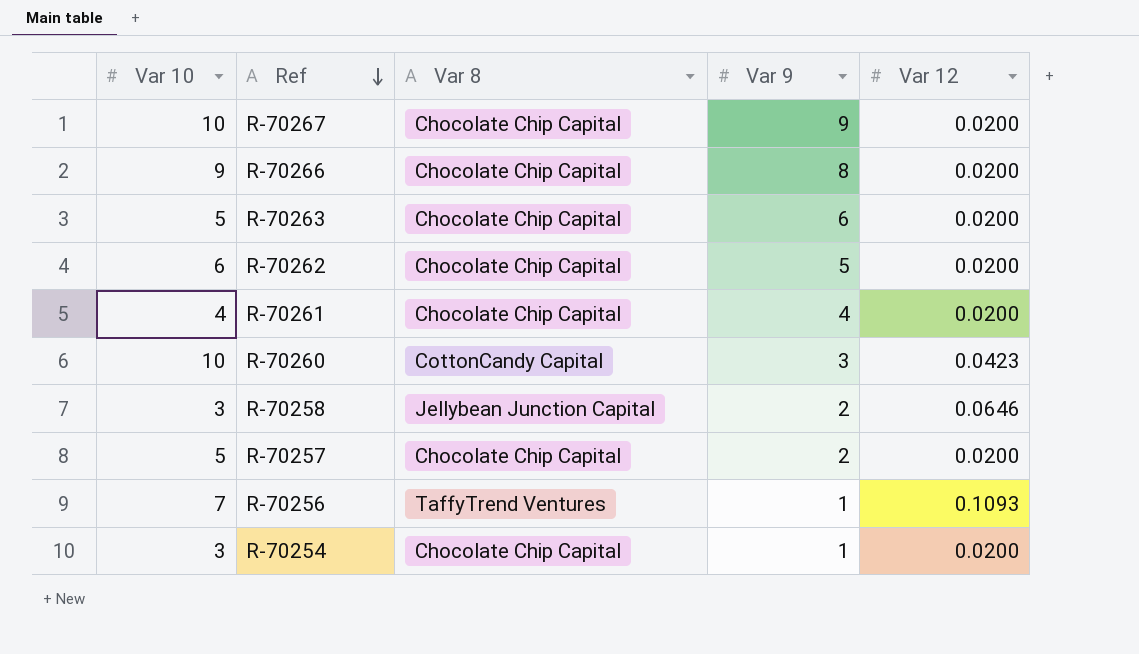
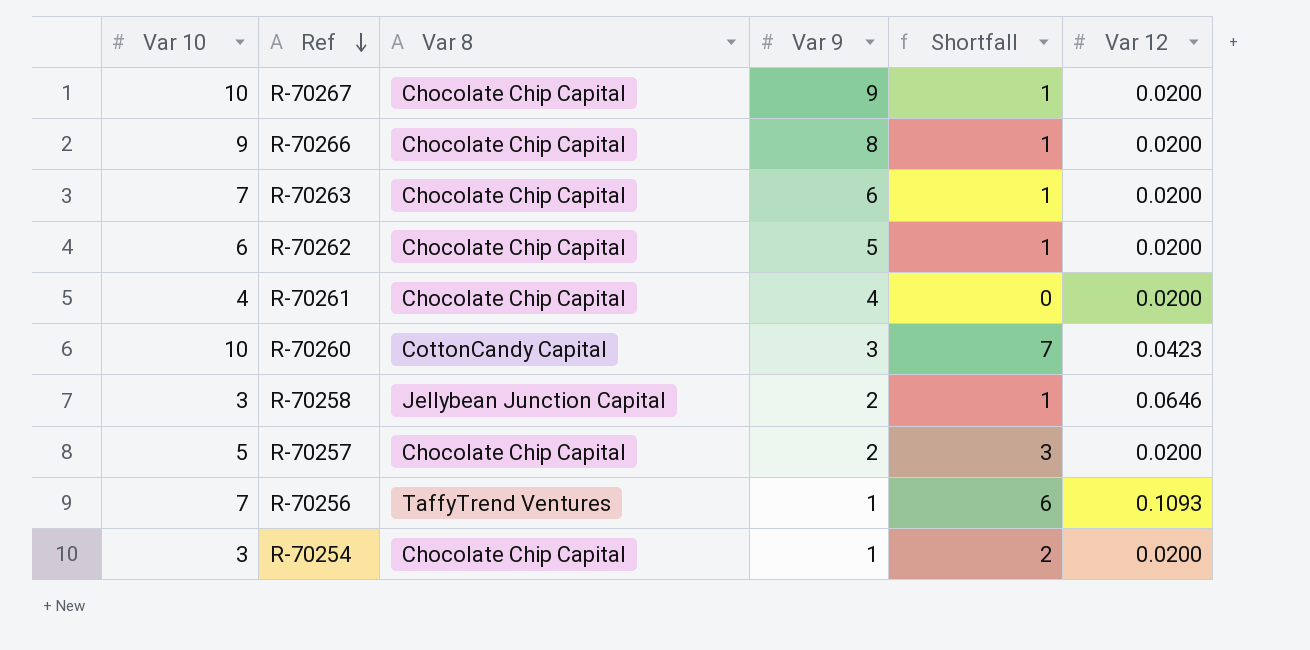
column Shortfall | formula: none -> [Var 10] - [Var 9]
R-70263 | Var 10: 5 -> 7

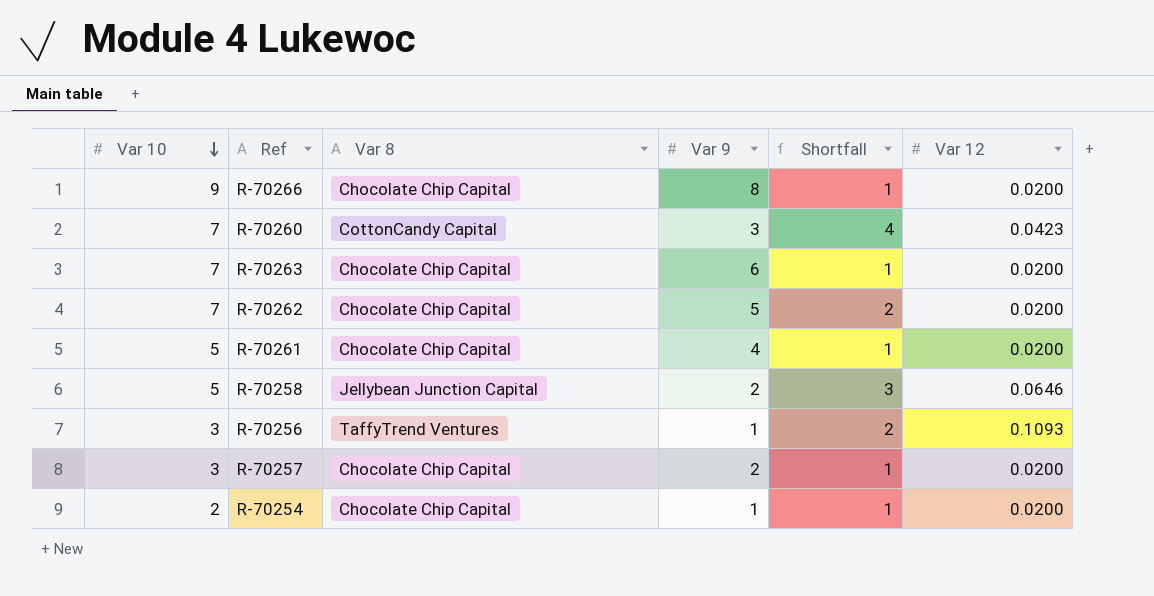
row order: Ref descending -> Var 10 descending
row R-70267: 10 | Chocolate Chip Capital | 9 | 1 | 0.0200 -> none
R-70260 | Var 10: 10 -> 7
R-70260 | Shortfall: 7 -> 4
R-70262 | Var 10: 6 -> 7
R-70262 | Shortfall: 1 -> 2
R-70261 | Var 10: 4 -> 5
R-70261 | Shortfall: 0 -> 1
R-70258 | Var 10: 3 -> 5
R-70258 | Shortfall: 1 -> 3
R-70256 | Var 10: 7 -> 3
R-70256 | Shortfall: 6 -> 2
R-70257 | Var 10: 5 -> 3
R-70257 | Shortfall: 3 -> 1
R-70254 | Var 10: 3 -> 2
R-70254 | Shortfall: 2 -> 1

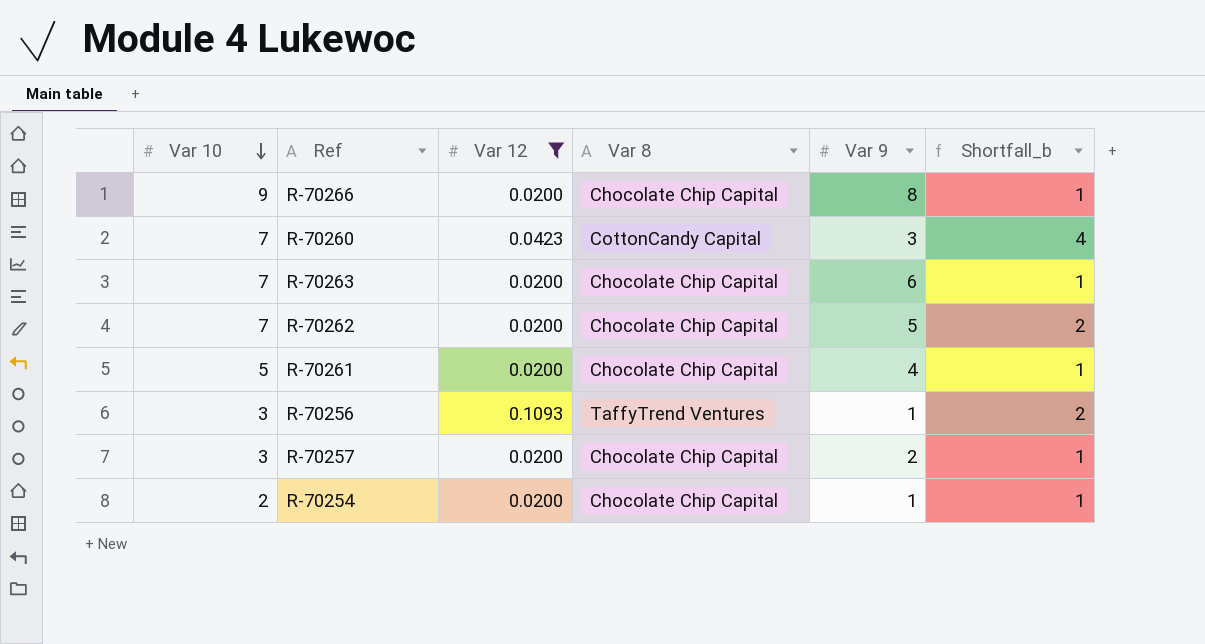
filter: none -> Var 12 != 0.0646
column Var 12 | position: 6 -> 3
column name: Shortfall -> Shortfall_b

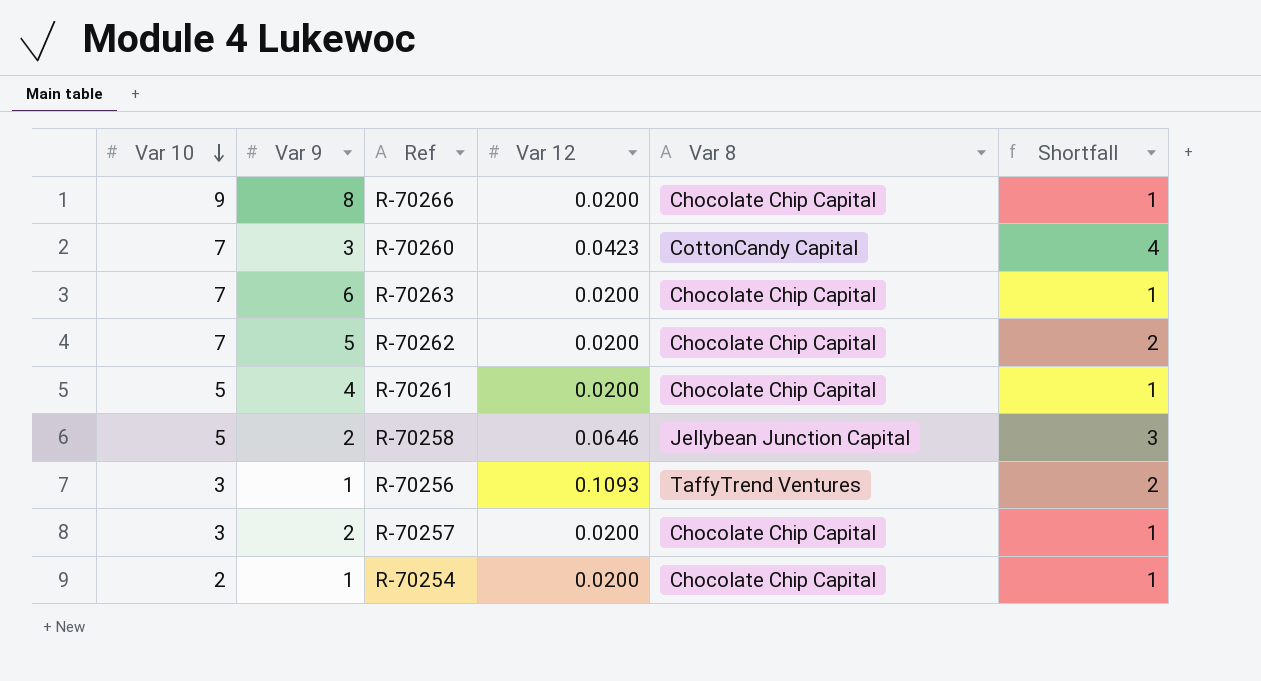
filter: Var 12 != 0.0646 -> none
column Var 9 | position: 5 -> 2
column name: Shortfall_b -> Shortfall

